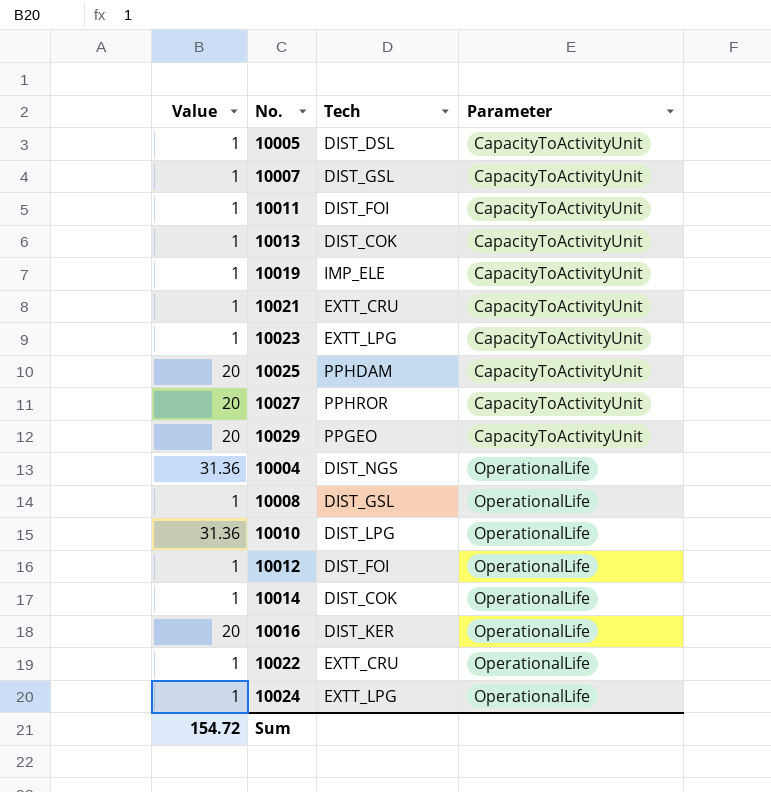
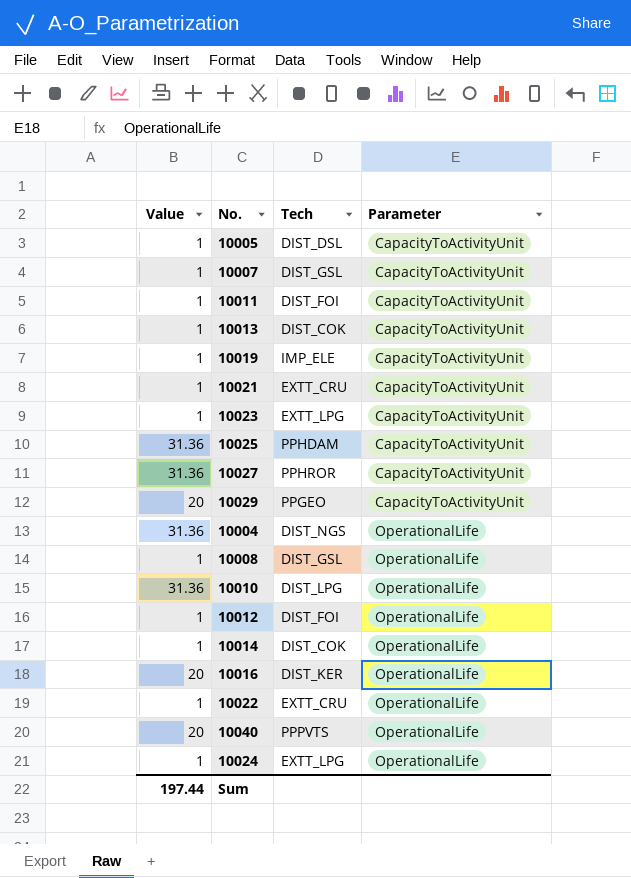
10025 | Value: 20 -> 31.36
10027 | Value: 20 -> 31.36
row 10040: none -> 20 | PPPVTS | OperationalLife
Sum | Value: 154.72 -> 197.44

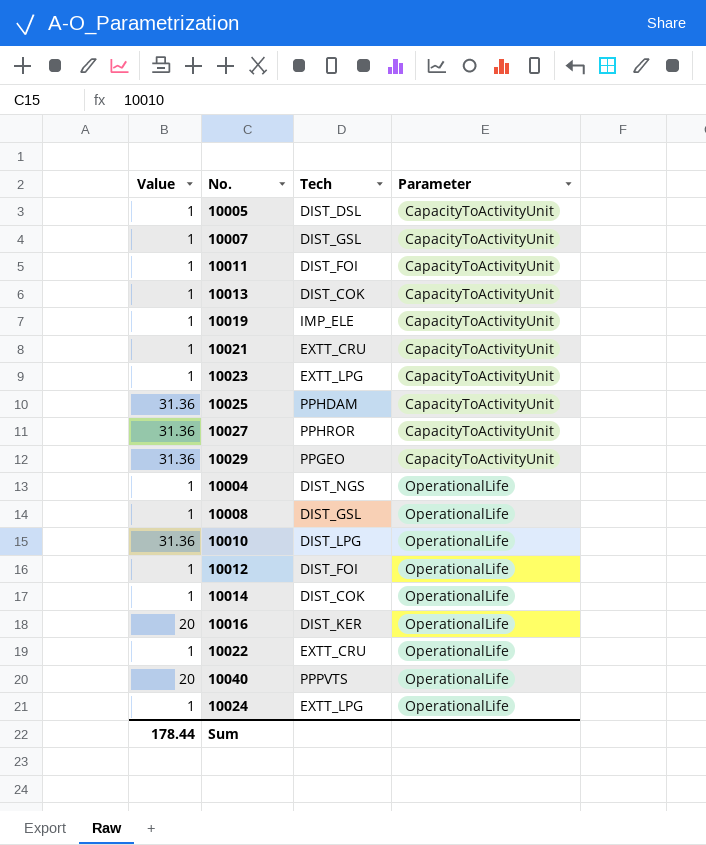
10029 | Value: 20 -> 31.36
10004 | Value: 31.36 -> 1
Sum | Value: 197.44 -> 178.44

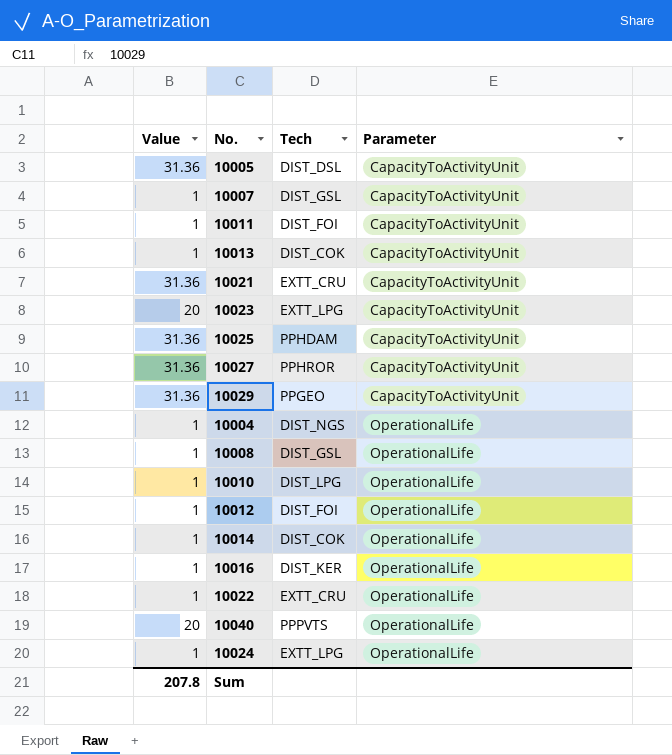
row 10019: 1 | IMP_ELE | CapacityToActivityUnit -> none
10005 | Value: 1 -> 31.36
10021 | Value: 1 -> 31.36
10023 | Value: 1 -> 20
10010 | Value: 31.36 -> 1
10016 | Value: 20 -> 1
Sum | Value: 178.44 -> 207.8

